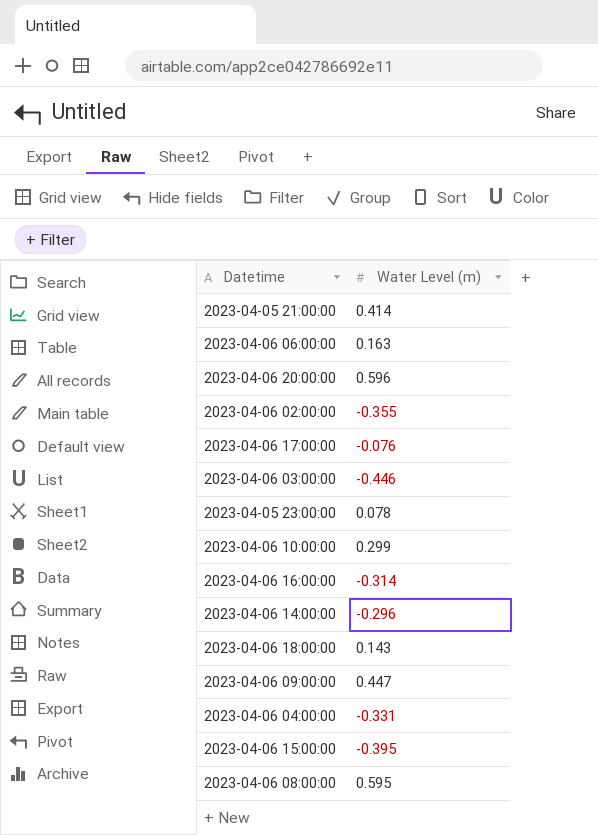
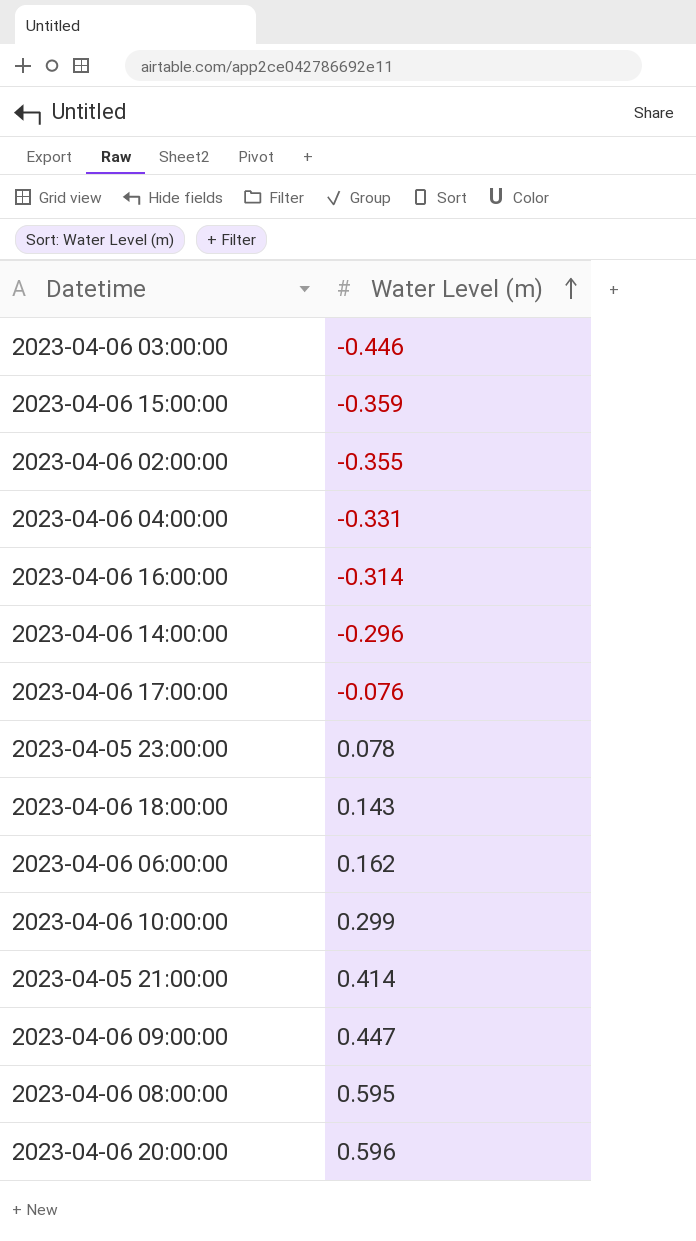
row order: none -> Water Level (m) ascending
2023-04-06 15:00:00 | Water Level (m): -0.395 -> -0.359
2023-04-06 06:00:00 | Water Level (m): 0.163 -> 0.162

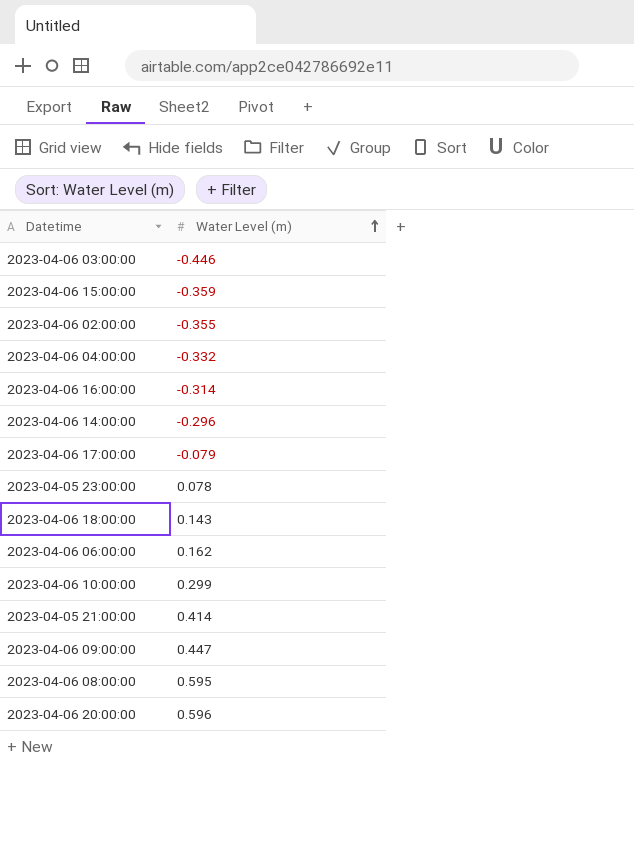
2023-04-06 04:00:00 | Water Level (m): -0.331 -> -0.332
2023-04-06 17:00:00 | Water Level (m): -0.076 -> -0.079

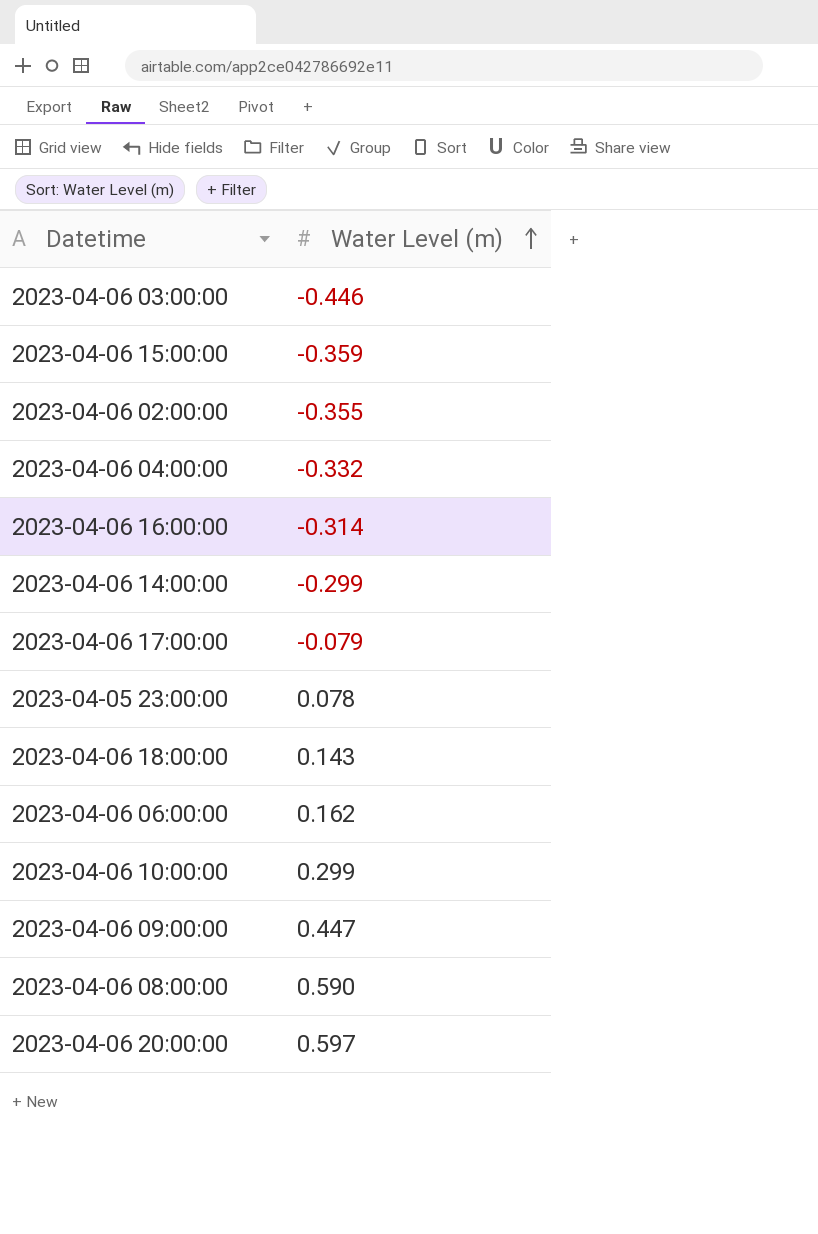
row 2023-04-05 21:00:00: 0.414 -> none
2023-04-06 14:00:00 | Water Level (m): -0.296 -> -0.299
2023-04-06 08:00:00 | Water Level (m): 0.595 -> 0.590
2023-04-06 20:00:00 | Water Level (m): 0.596 -> 0.597

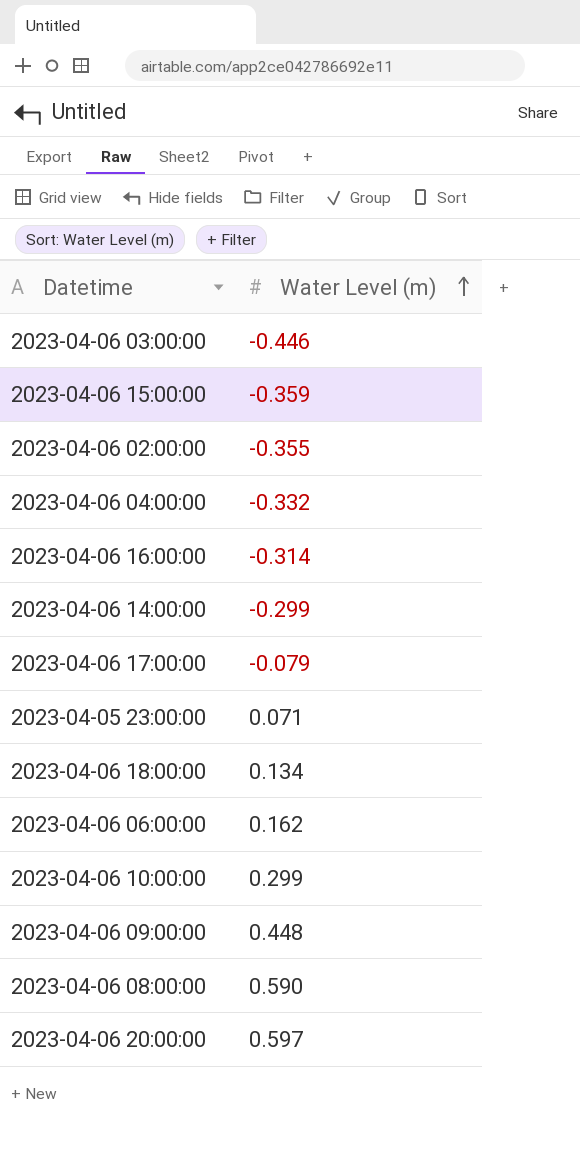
2023-04-05 23:00:00 | Water Level (m): 0.078 -> 0.071
2023-04-06 18:00:00 | Water Level (m): 0.143 -> 0.134
2023-04-06 09:00:00 | Water Level (m): 0.447 -> 0.448

